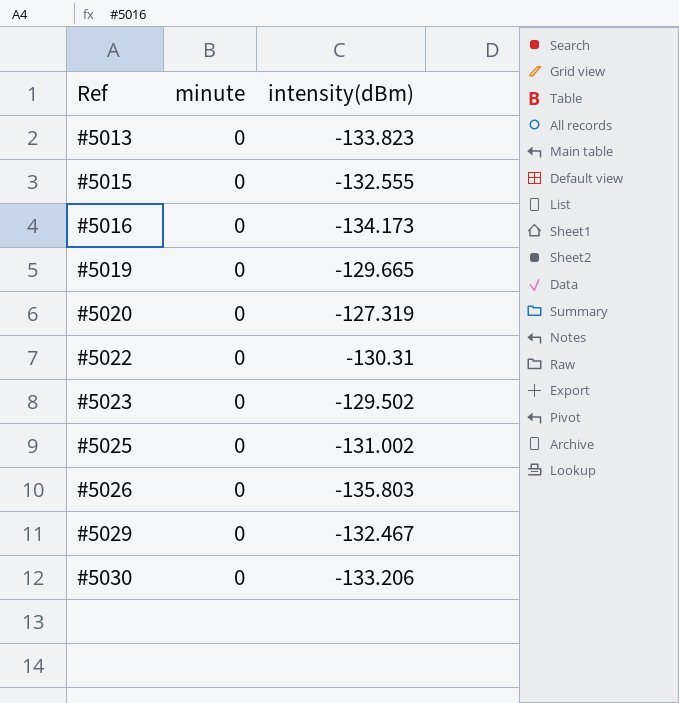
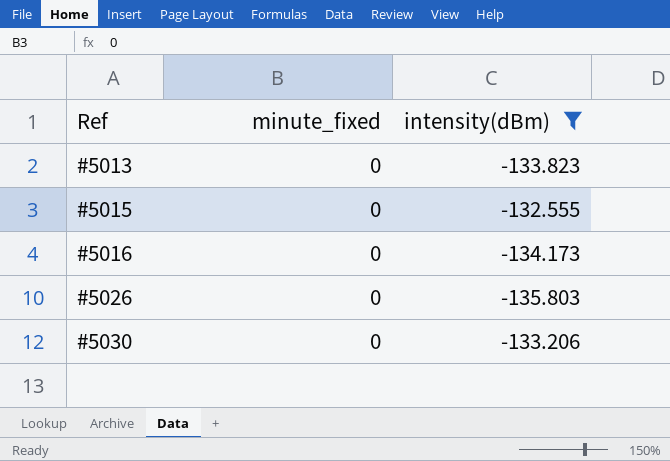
filter: none -> intensity(dBm) <= -132.555
column name: minute -> minute_fixed

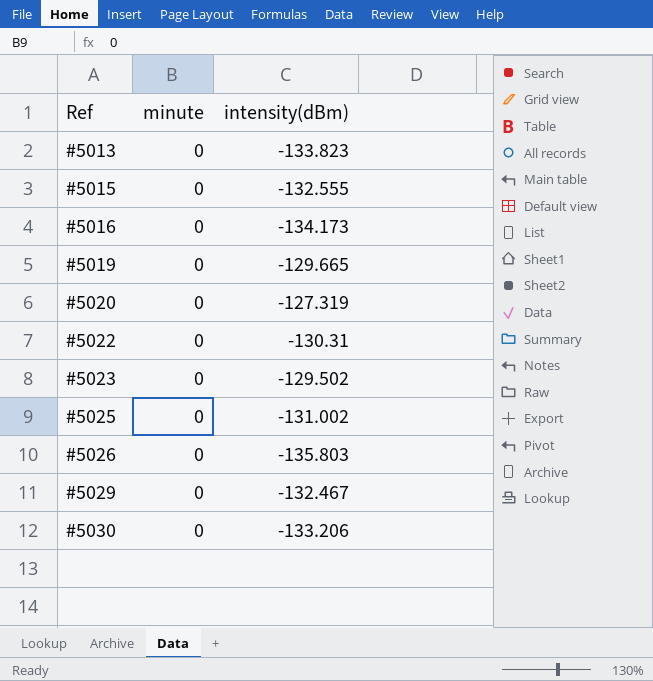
filter: intensity(dBm) <= -132.555 -> none
column name: minute_fixed -> minute

